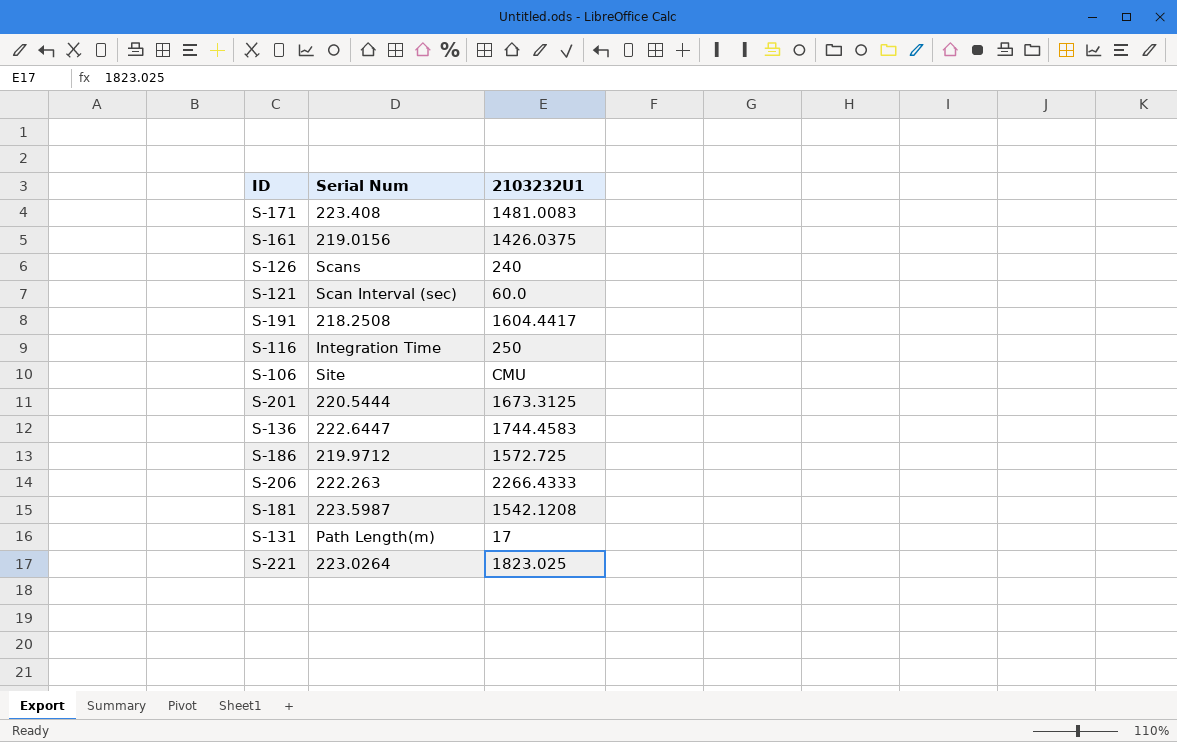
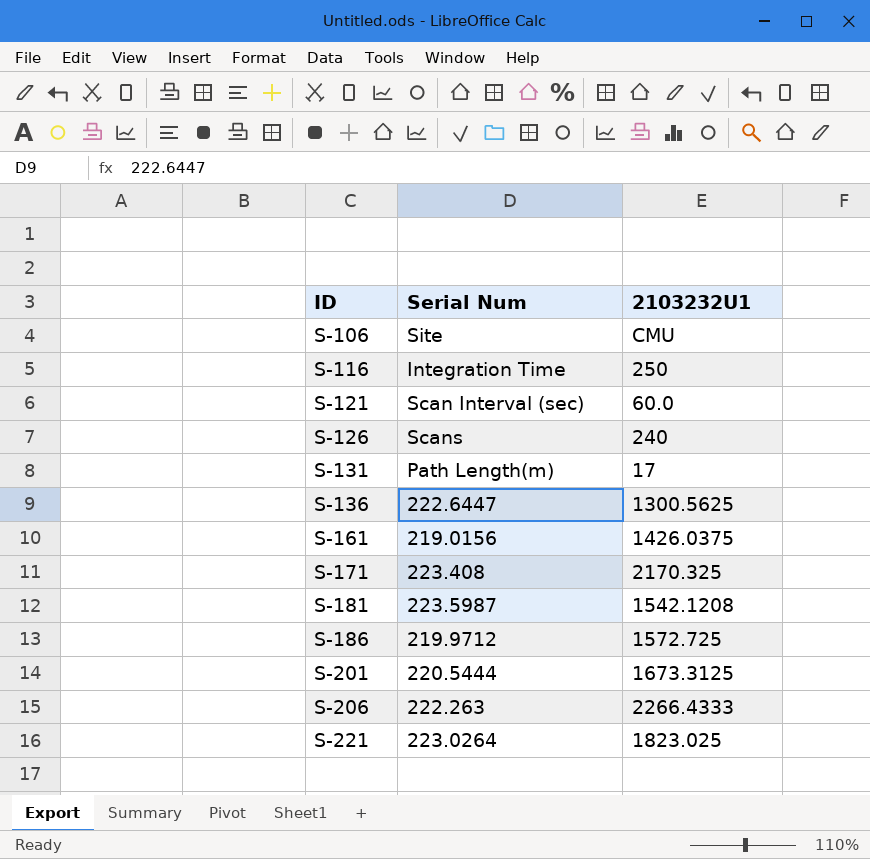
row order: none -> ID ascending
row S-191: 218.2508 | 1604.4417 -> none
S-136 | 2103232U1: 1744.4583 -> 1300.5625
S-171 | 2103232U1: 1481.0083 -> 2170.325

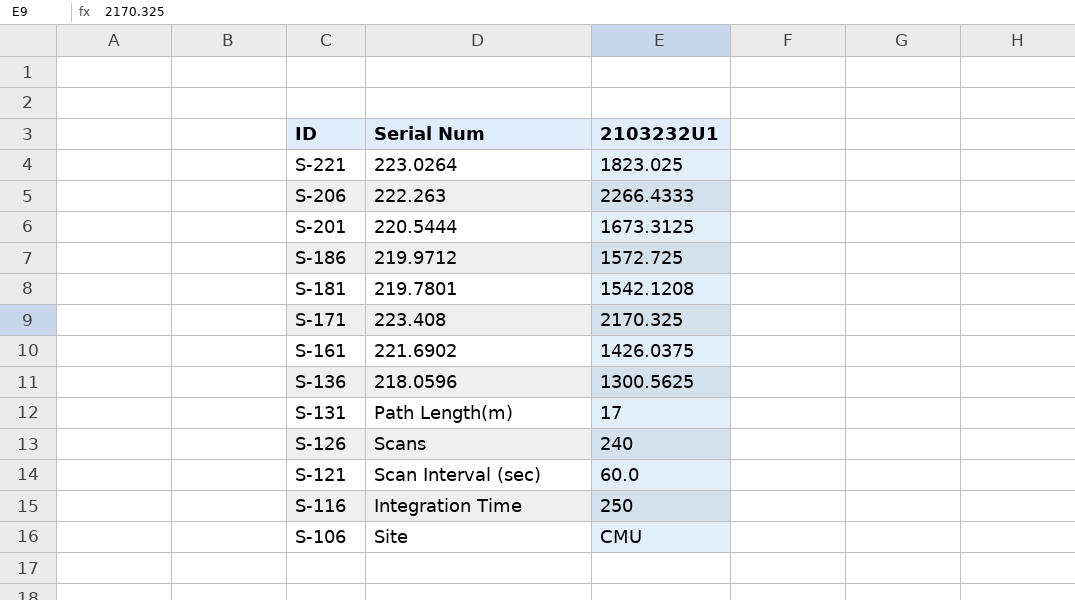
row order: ID ascending -> ID descending
S-181 | Serial Num: 223.5987 -> 219.7801
S-161 | Serial Num: 219.0156 -> 221.6902
S-136 | Serial Num: 222.6447 -> 218.0596

